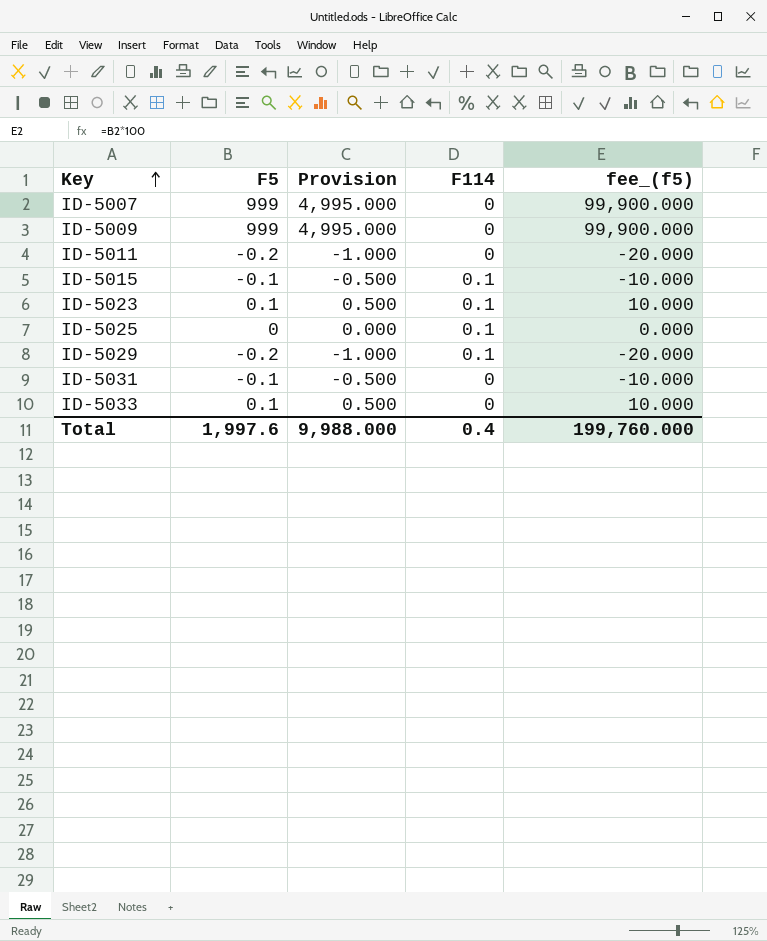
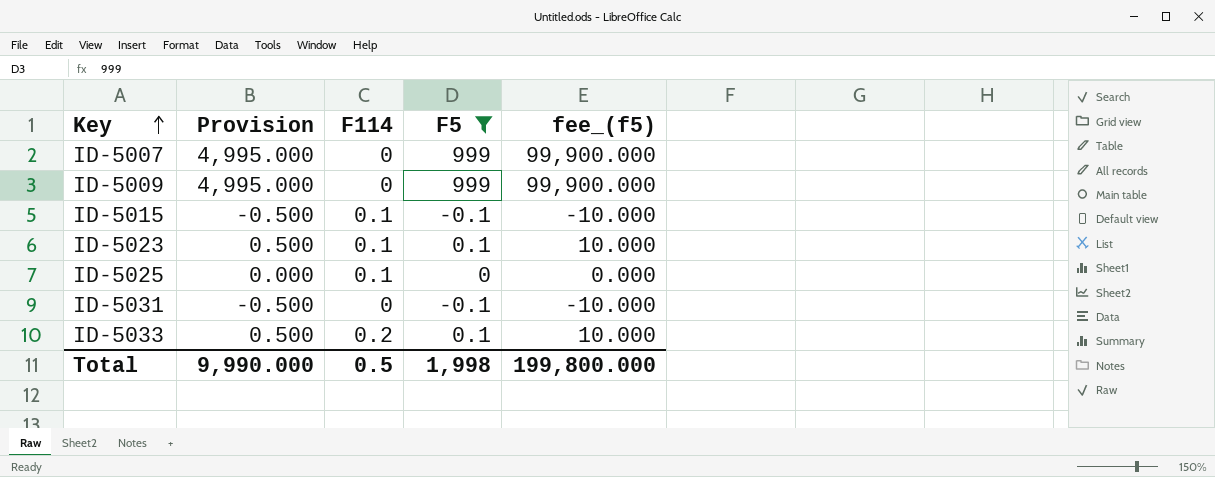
filter: none -> F5 != -0.2
column F5 | position: 2 -> 4
ID-5033 | F114: 0 -> 0.2
Total | Provision: 9,988.000 -> 9,990.000
Total | F114: 0.4 -> 0.5
Total | F5: 1,997.6 -> 1,998
Total | fee_(f5): 199,760.000 -> 199,800.000

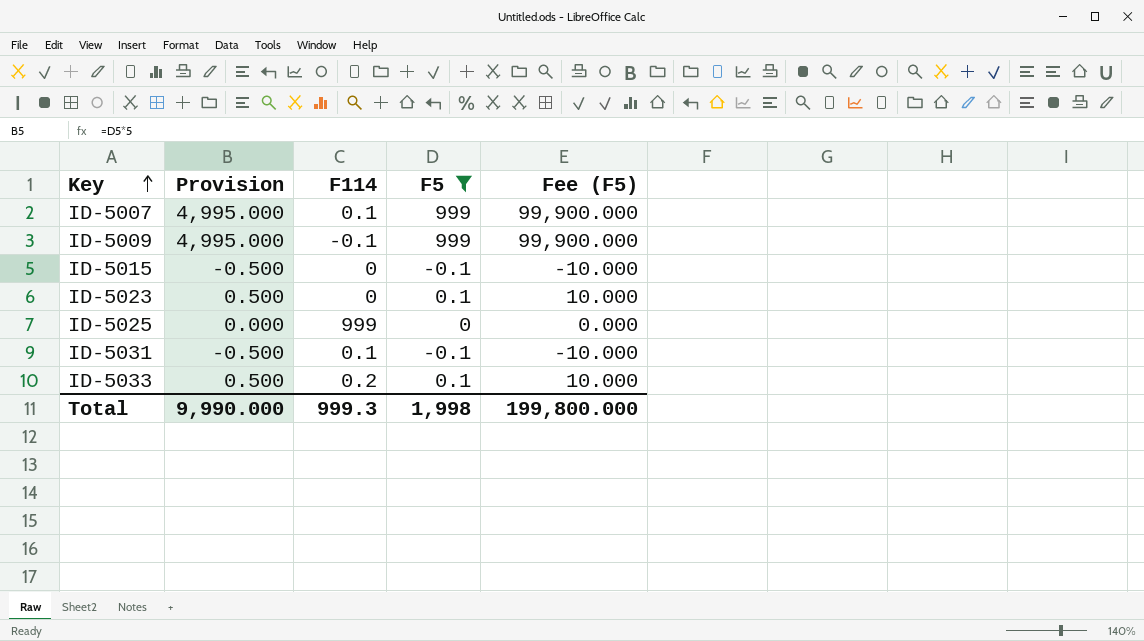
column name: fee_(f5) -> Fee (F5)
ID-5007 | F114: 0 -> 0.1
ID-5009 | F114: 0 -> -0.1
ID-5015 | F114: 0.1 -> 0
ID-5023 | F114: 0.1 -> 0
ID-5025 | F114: 0.1 -> 999
ID-5031 | F114: 0 -> 0.1
Total | F114: 0.5 -> 999.3

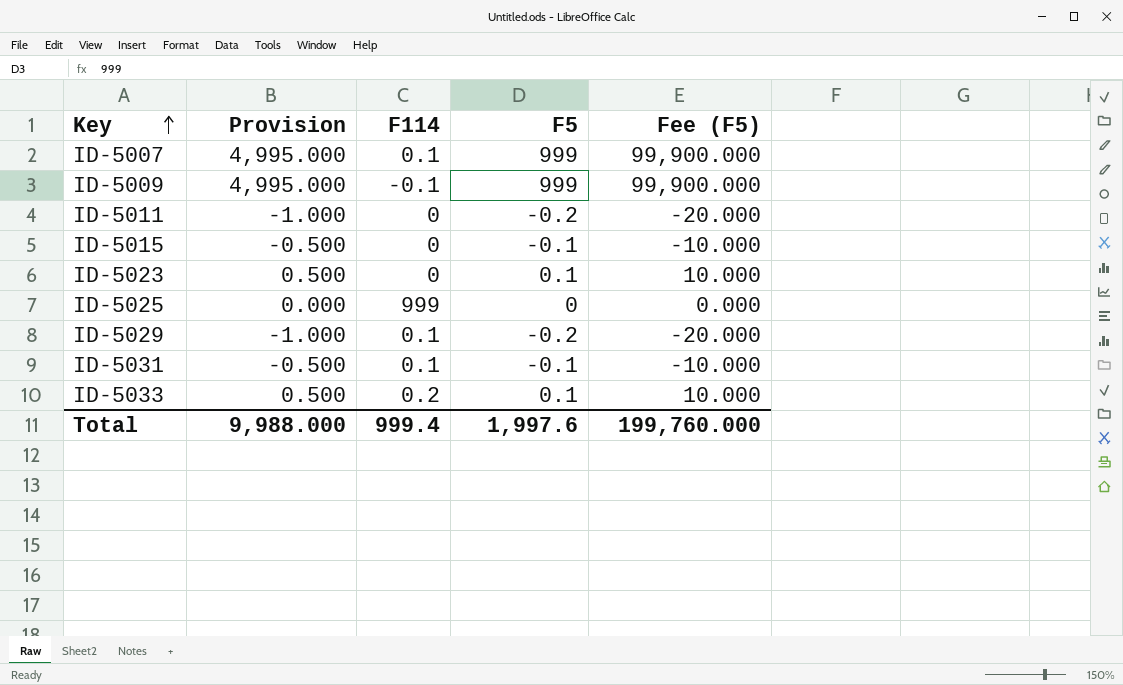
filter: F5 != -0.2 -> none
Total | Provision: 9,990.000 -> 9,988.000
Total | F114: 999.3 -> 999.4
Total | F5: 1,998 -> 1,997.6
Total | Fee (F5): 199,800.000 -> 199,760.000

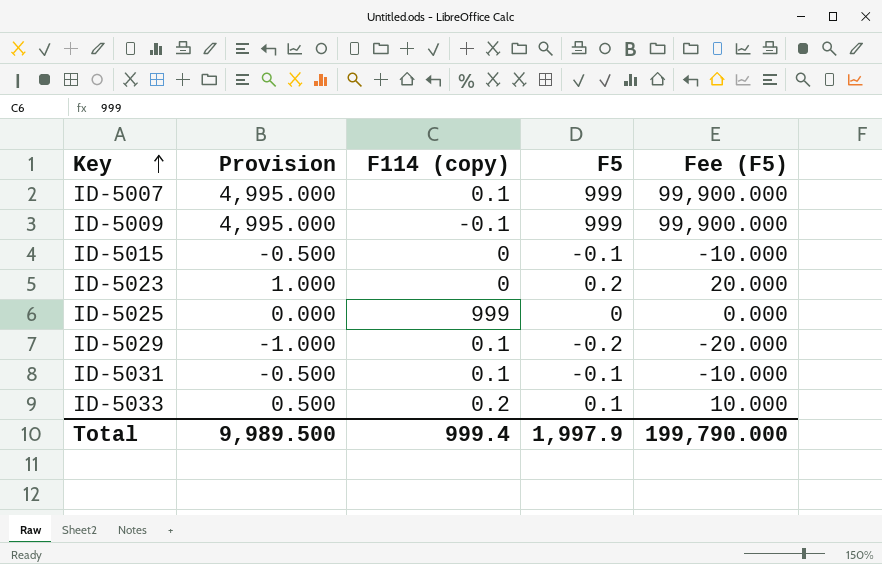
column name: F114 -> F114 (copy)
row ID-5011: -1.000 | 0 | -0.2 | -20.000 -> none
ID-5023 | Provision: 0.500 -> 1.000
ID-5023 | F5: 0.1 -> 0.2
ID-5023 | Fee (F5): 10.000 -> 20.000
Total | Provision: 9,988.000 -> 9,989.500
Total | F5: 1,997.6 -> 1,997.9
Total | Fee (F5): 199,760.000 -> 199,790.000

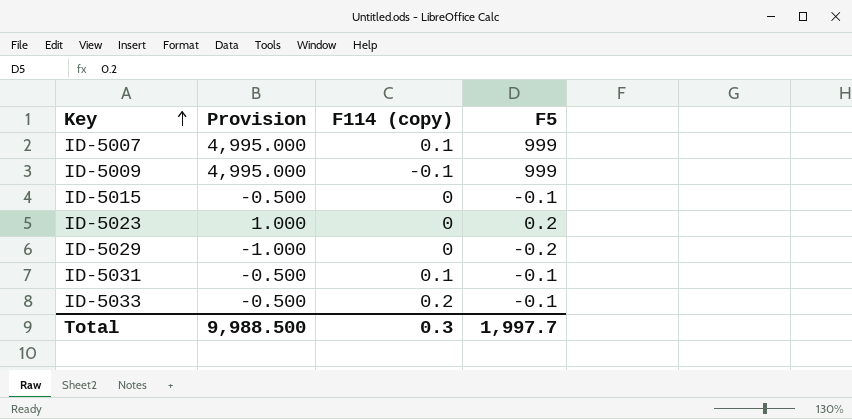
column Fee (F5) | formula: [F5] * 100 -> none
row ID-5025: 0.000 | 999 | 0 | 0.000 -> none
ID-5029 | F114 (copy): 0.1 -> 0
ID-5033 | Provision: 0.500 -> -0.500
ID-5033 | F5: 0.1 -> -0.1
Total | Provision: 9,989.500 -> 9,988.500
Total | F114 (copy): 999.4 -> 0.3
Total | F5: 1,997.9 -> 1,997.7

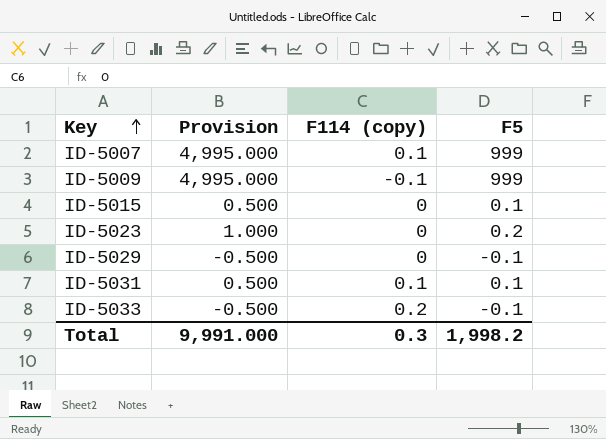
ID-5015 | Provision: -0.500 -> 0.500
ID-5015 | F5: -0.1 -> 0.1
ID-5029 | Provision: -1.000 -> -0.500
ID-5029 | F5: -0.2 -> -0.1
ID-5031 | Provision: -0.500 -> 0.500
ID-5031 | F5: -0.1 -> 0.1
Total | Provision: 9,988.500 -> 9,991.000
Total | F5: 1,997.7 -> 1,998.2

